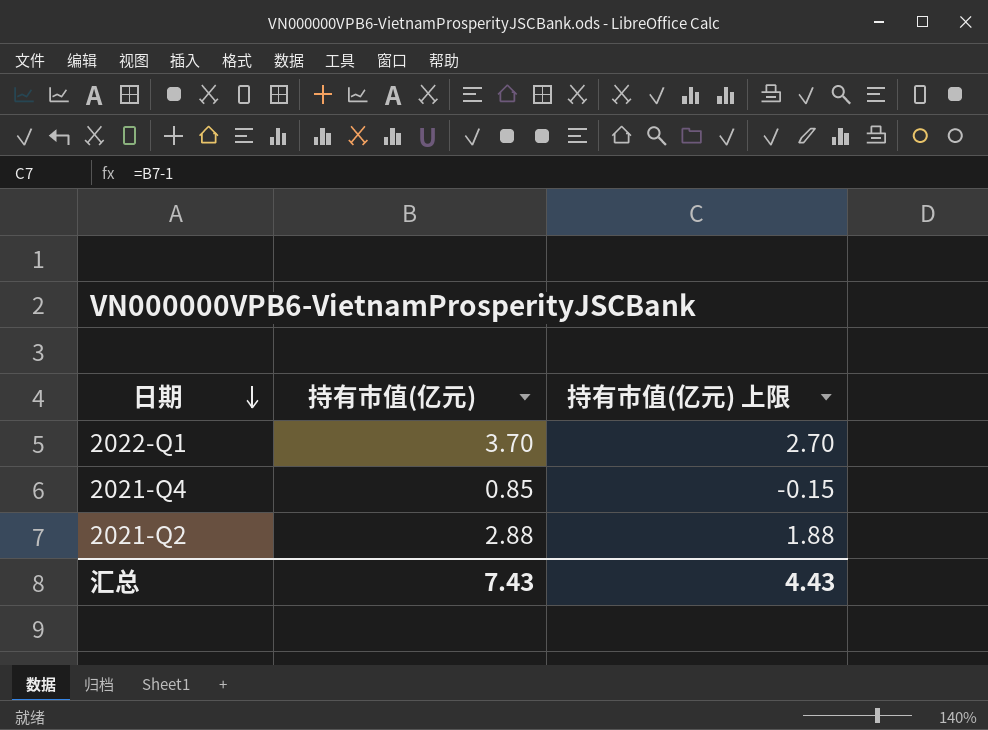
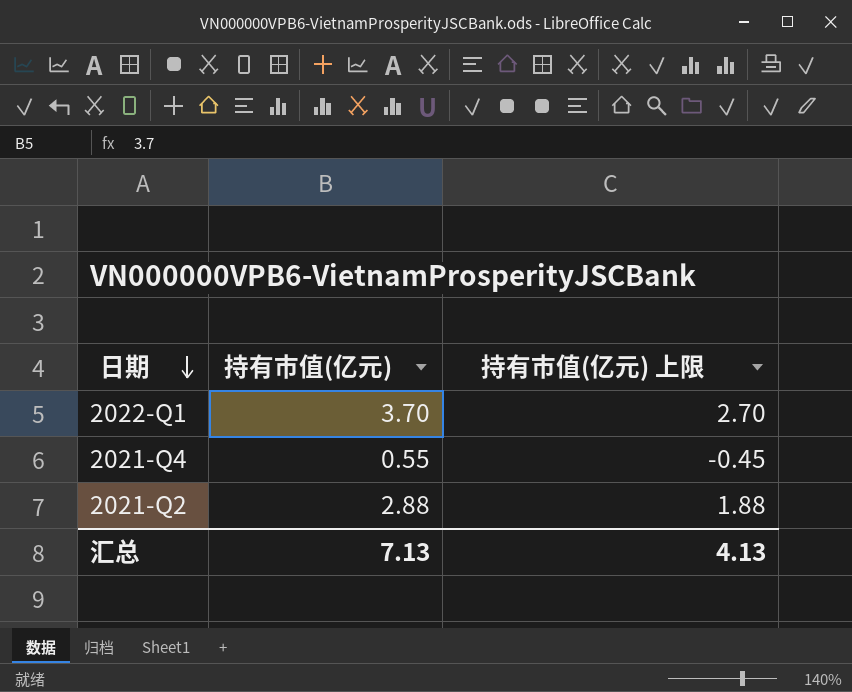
2021-Q4 | 持有市值(亿元): 0.85 -> 0.55
2021-Q4 | 持有市值(亿元) 上限: -0.15 -> -0.45
汇总 | 持有市值(亿元): 7.43 -> 7.13
汇总 | 持有市值(亿元) 上限: 4.43 -> 4.13

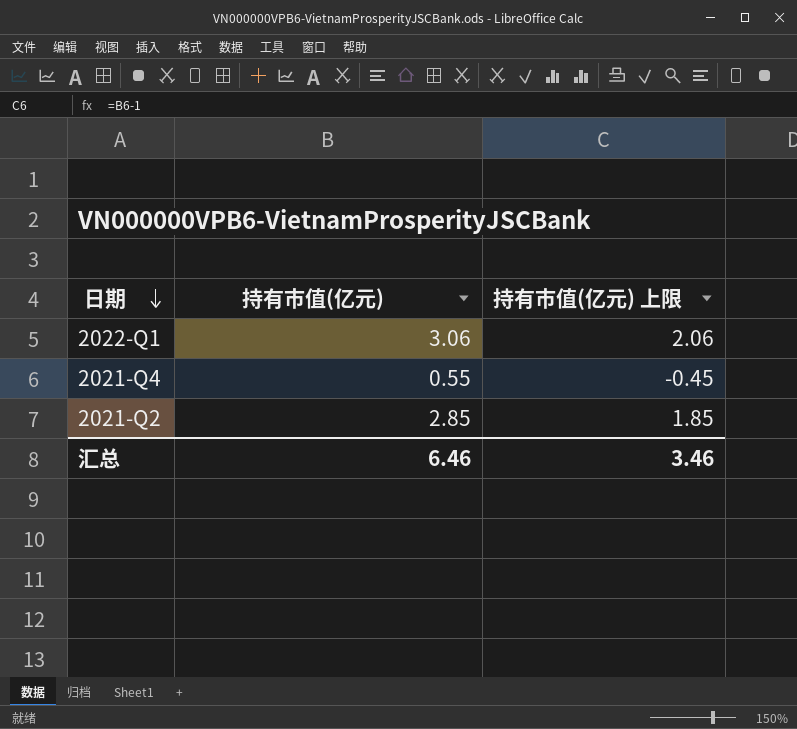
2022-Q1 | 持有市值(亿元): 3.70 -> 3.06
2022-Q1 | 持有市值(亿元) 上限: 2.70 -> 2.06
2021-Q2 | 持有市值(亿元): 2.88 -> 2.85
2021-Q2 | 持有市值(亿元) 上限: 1.88 -> 1.85
汇总 | 持有市值(亿元): 7.13 -> 6.46
汇总 | 持有市值(亿元) 上限: 4.13 -> 3.46

